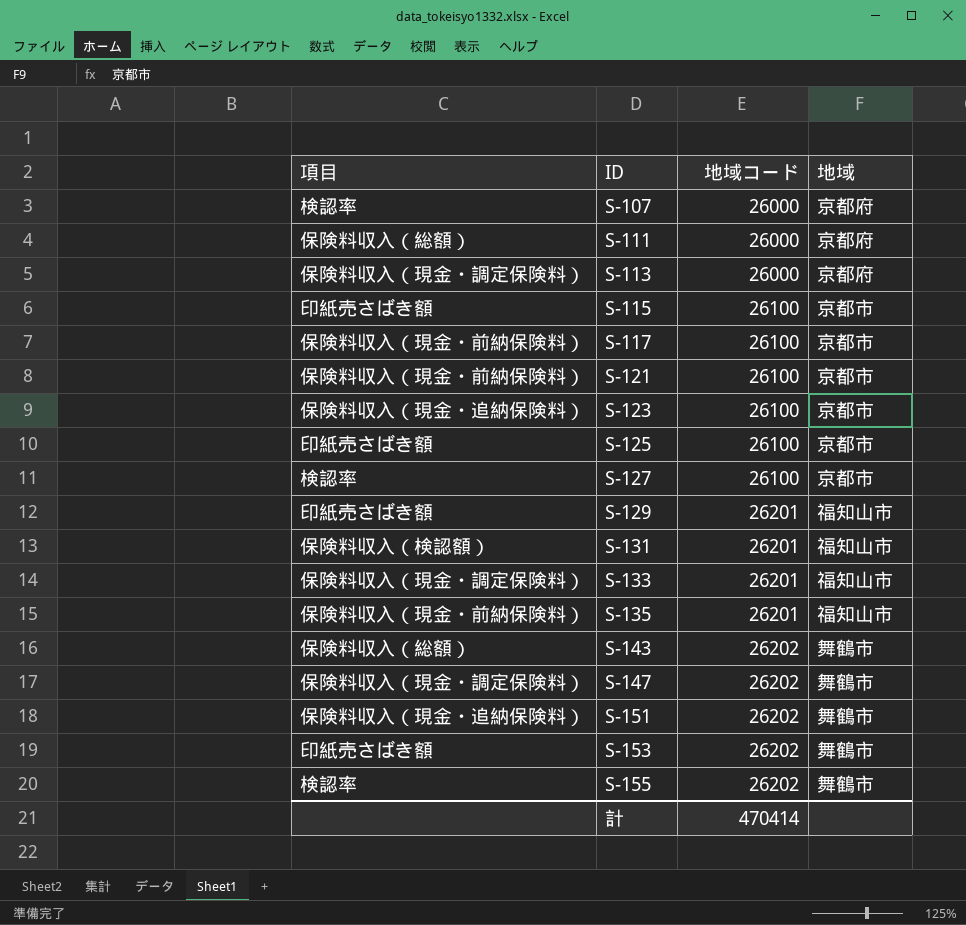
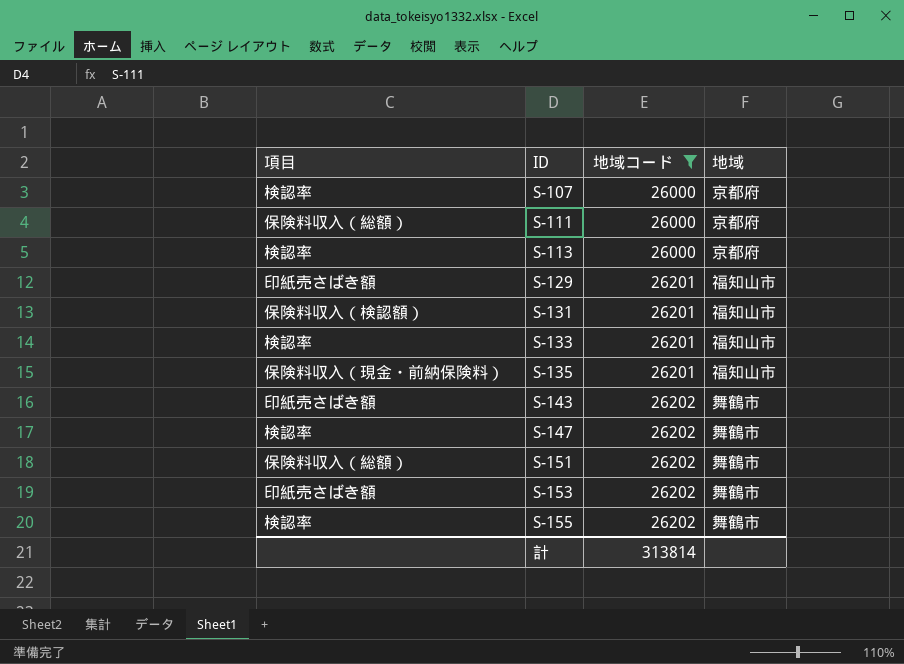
filter: none -> 地域コード != 26100
S-113 | 項目: 保険料収入（現金・調定保険料） -> 検認率
S-133 | 項目: 保険料収入（現金・調定保険料） -> 検認率
S-143 | 項目: 保険料収入（総額） -> 印紙売さばき額
S-147 | 項目: 保険料収入（現金・調定保険料） -> 検認率
S-151 | 項目: 保険料収入（現金・追納保険料） -> 保険料収入（総額）
計 | 地域コード: 470414 -> 313814

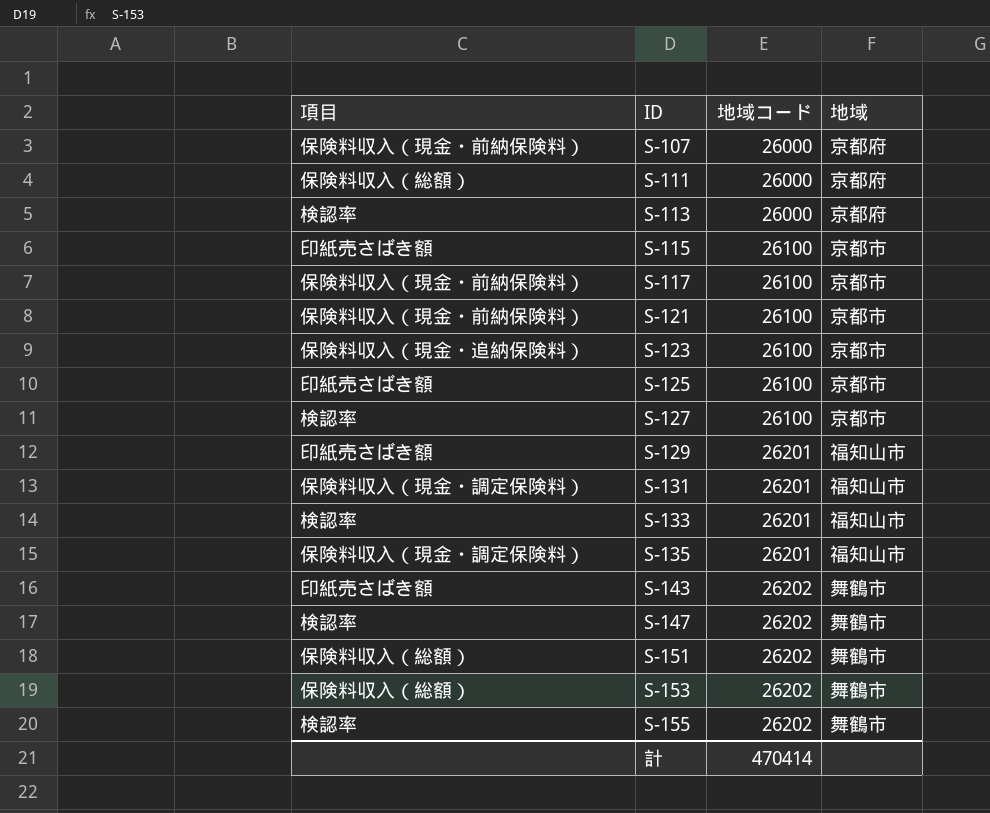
filter: 地域コード != 26100 -> none
S-107 | 項目: 検認率 -> 保険料収入（現金・前納保険料）
S-131 | 項目: 保険料収入（検認額） -> 保険料収入（現金・調定保険料）
S-135 | 項目: 保険料収入（現金・前納保険料） -> 保険料収入（現金・調定保険料）
S-153 | 項目: 印紙売さばき額 -> 保険料収入（総額）
計 | 地域コード: 313814 -> 470414

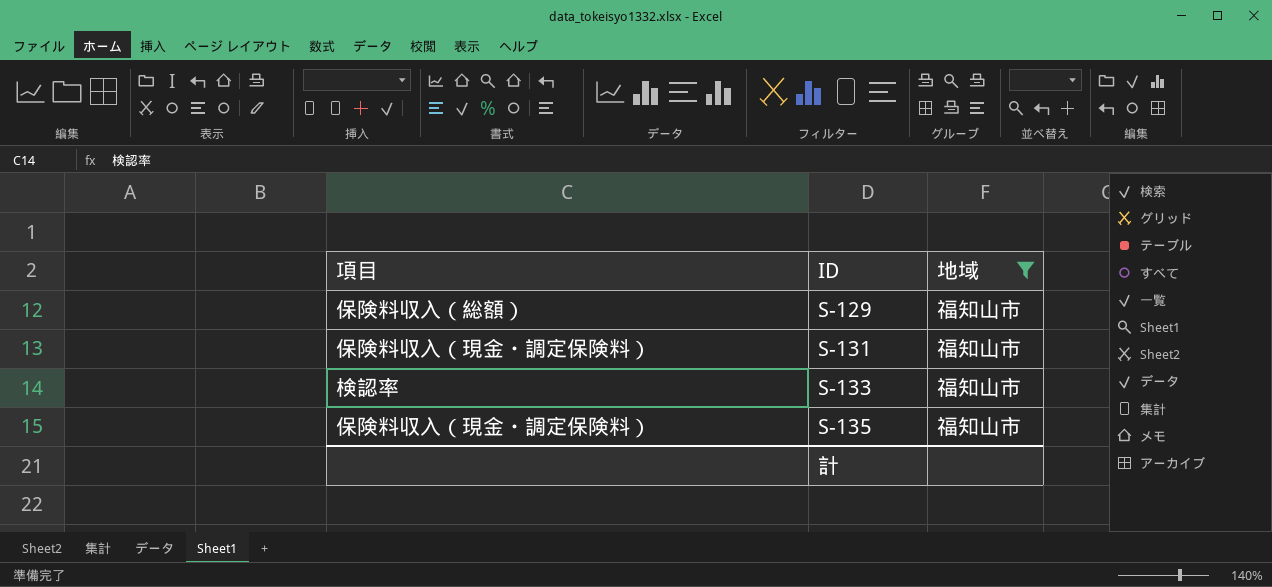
filter: none -> 地域 = 福知山市
column 地域コード | position: 3 -> none
S-129 | 項目: 印紙売さばき額 -> 保険料収入（総額）

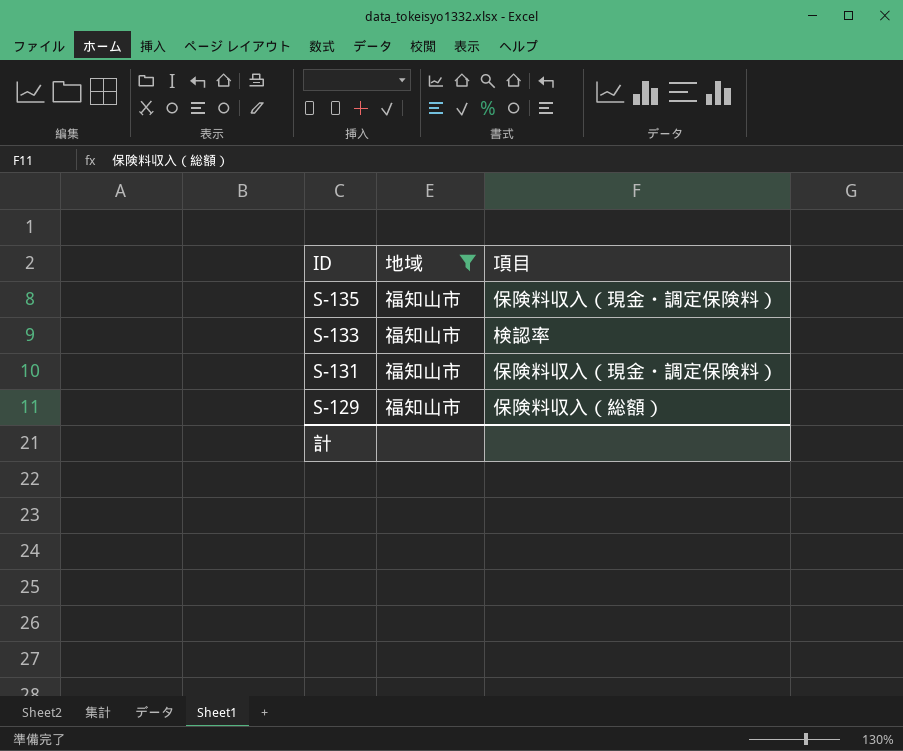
row order: ID ascending -> ID descending
column 項目 | position: 1 -> 3

